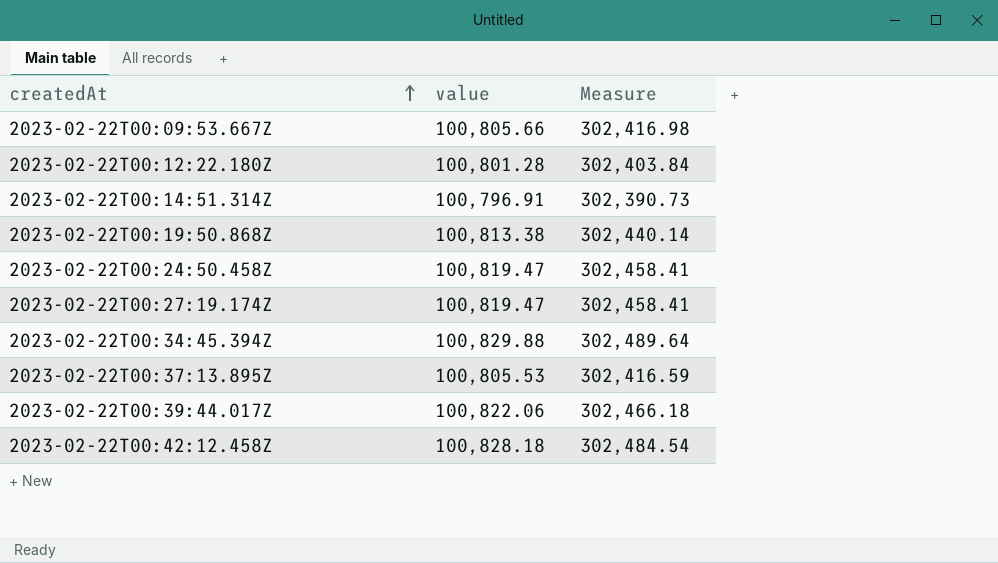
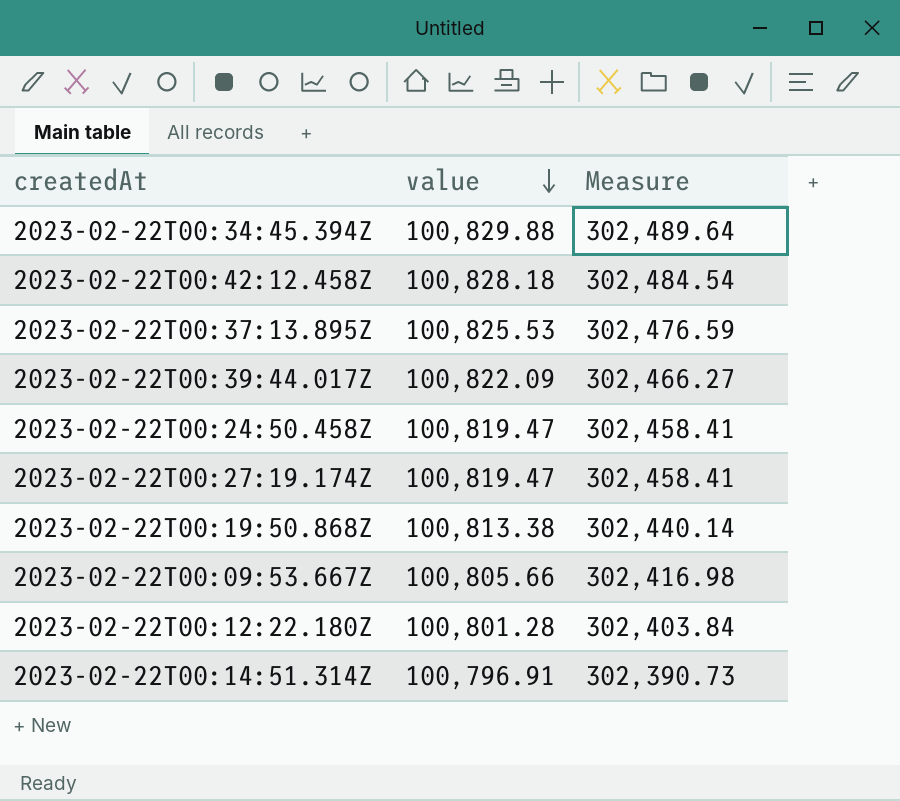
row order: createdAt ascending -> value descending
2023-02-22T00:37:13.895Z | value: 100,805.53 -> 100,825.53
2023-02-22T00:37:13.895Z | Measure: 302,416.59 -> 302,476.59
2023-02-22T00:39:44.017Z | value: 100,822.06 -> 100,822.09
2023-02-22T00:39:44.017Z | Measure: 302,466.18 -> 302,466.27

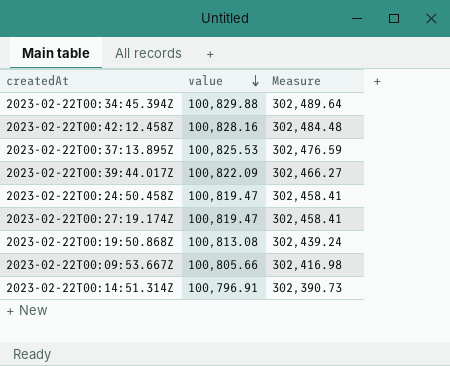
row 2023-02-22T00:12:22.180Z: 100,801.28 | 302,403.84 -> none
2023-02-22T00:42:12.458Z | value: 100,828.18 -> 100,828.16
2023-02-22T00:42:12.458Z | Measure: 302,484.54 -> 302,484.48
2023-02-22T00:19:50.868Z | value: 100,813.38 -> 100,813.08
2023-02-22T00:19:50.868Z | Measure: 302,440.14 -> 302,439.24

